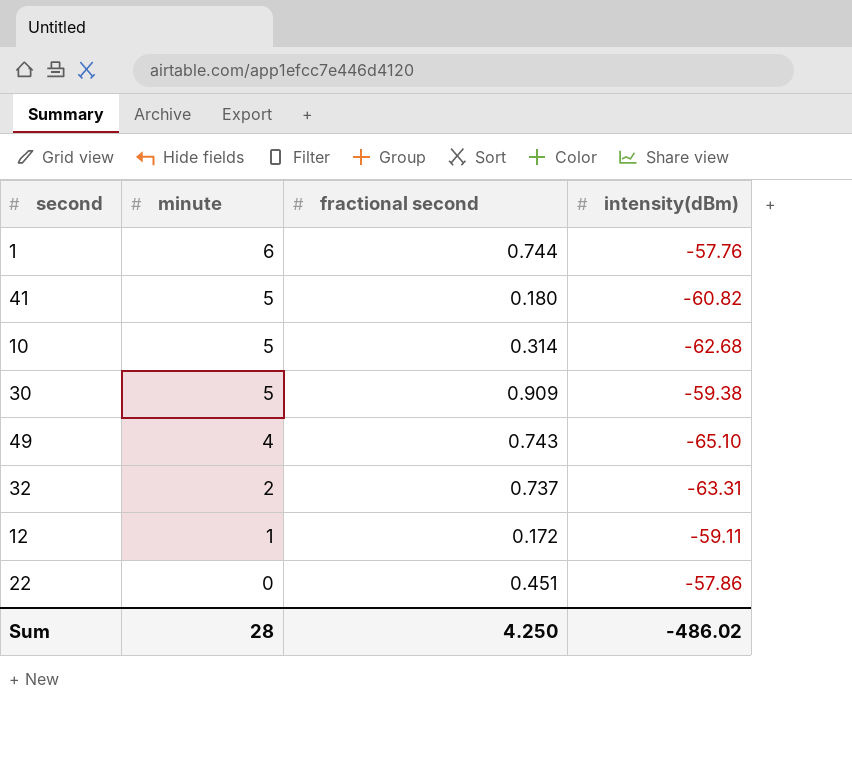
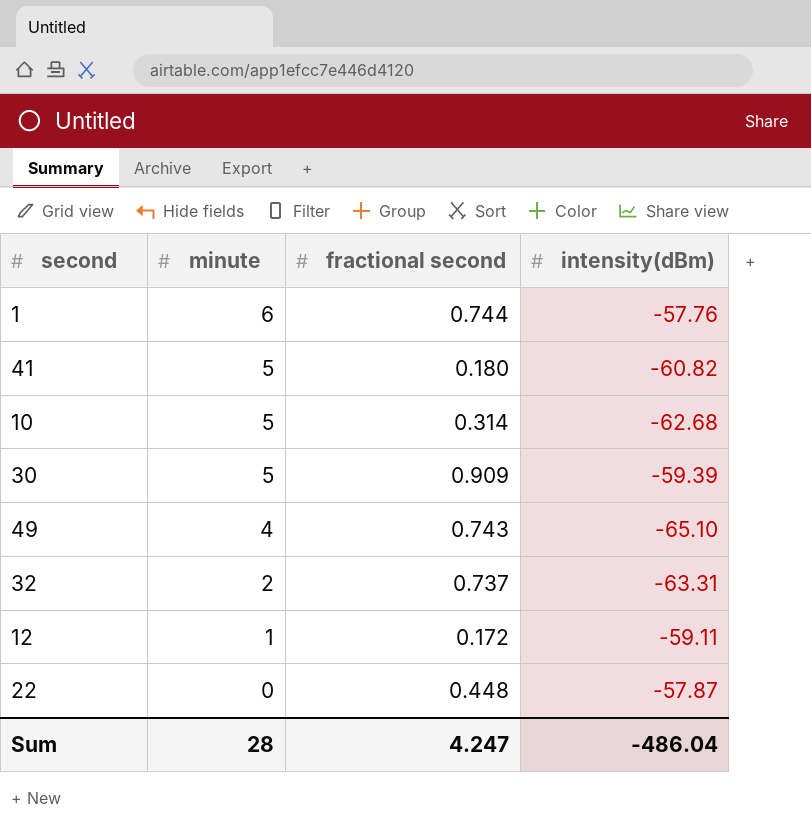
30 | intensity(dBm): -59.38 -> -59.39
22 | fractional second: 0.451 -> 0.448
22 | intensity(dBm): -57.86 -> -57.87
Sum | fractional second: 4.250 -> 4.247
Sum | intensity(dBm): -486.02 -> -486.04

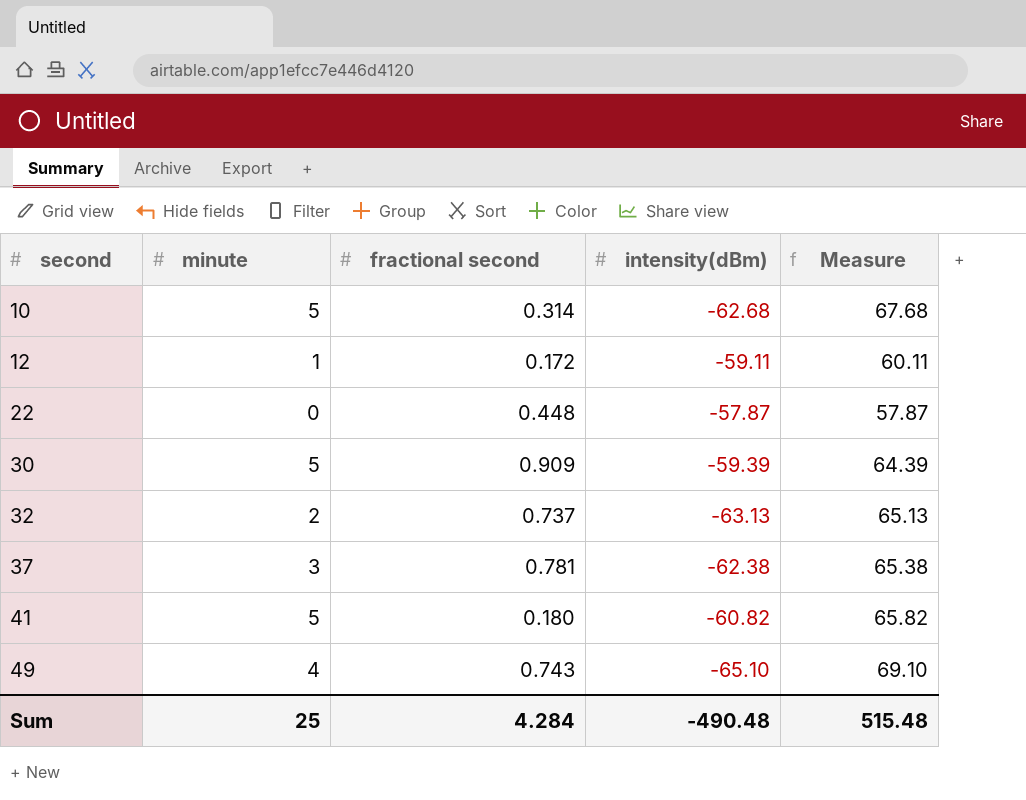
row order: minute descending -> second ascending
column Measure | formula: none -> [minute] - [intensity(dBm)]
row 1: 6 | 0.744 | -57.76 -> none
32 | intensity(dBm): -63.31 -> -63.13
row 37: none -> 3 | 0.781 | -62.38 | 65.38
Sum | minute: 28 -> 25
Sum | fractional second: 4.247 -> 4.284
Sum | intensity(dBm): -486.04 -> -490.48

